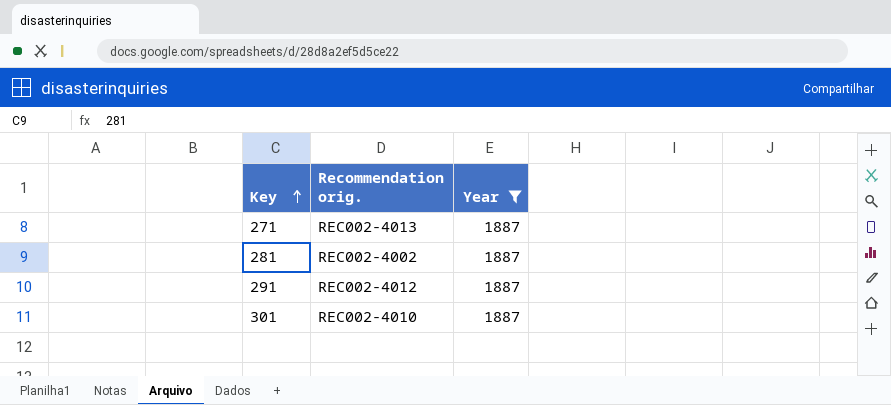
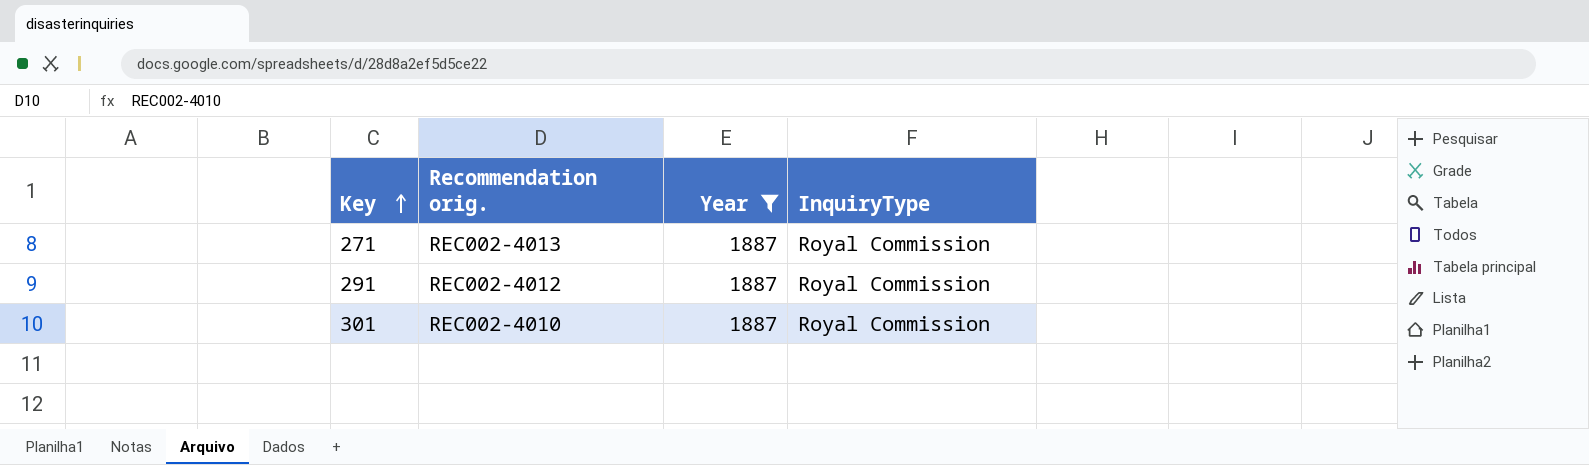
column InquiryType | position: none -> 4
row 281: REC002-4002 | 1887 -> none

